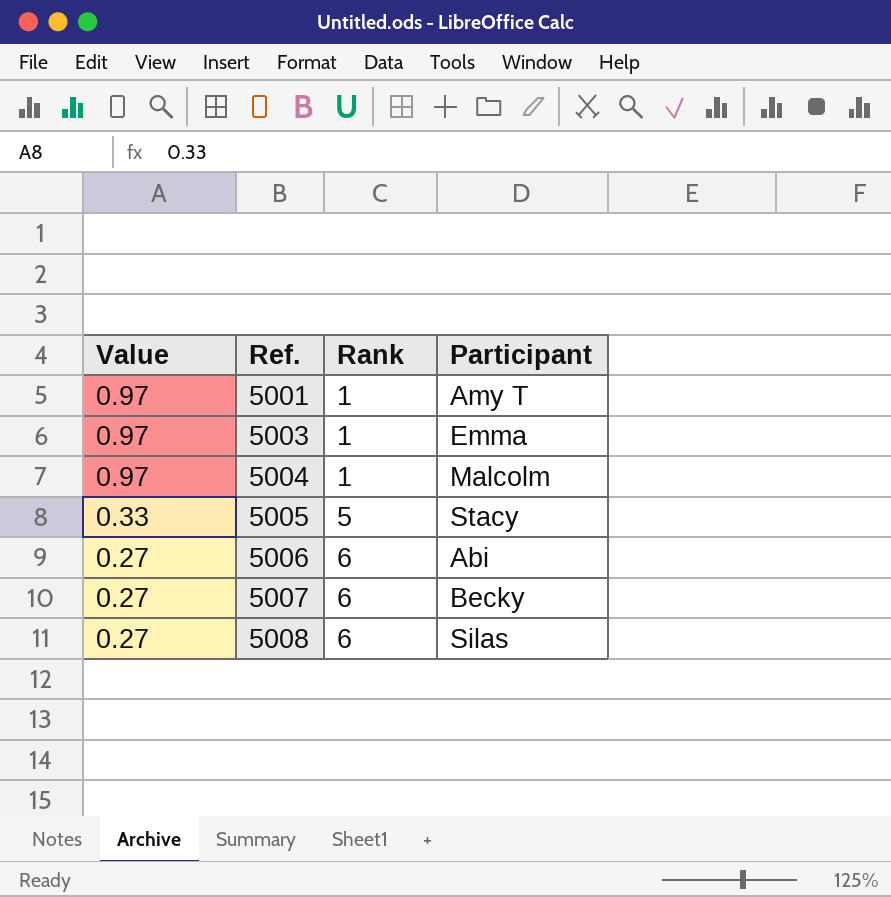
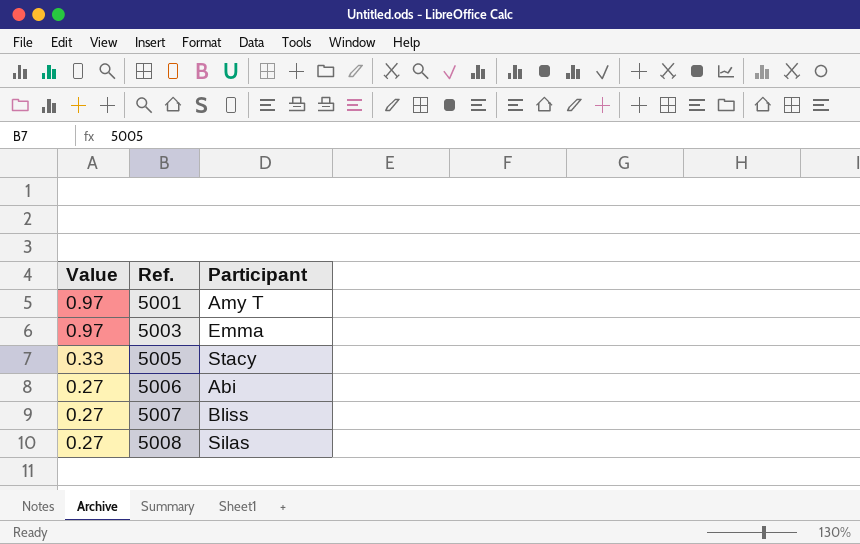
column Rank | position: 3 -> none
row 5004: 0.97 | 1 | Malcolm -> none
5007 | Participant: Becky -> Bliss

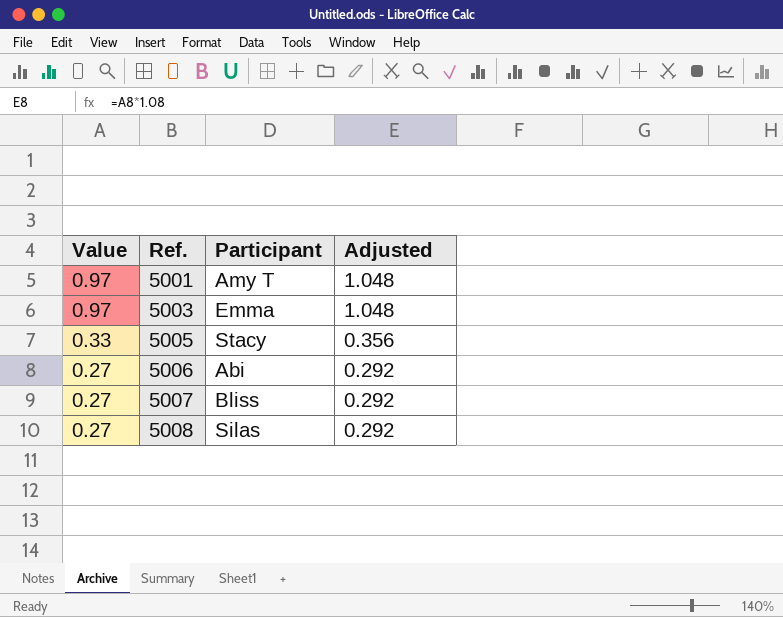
column Adjusted | formula: none -> [Value] * 1.08

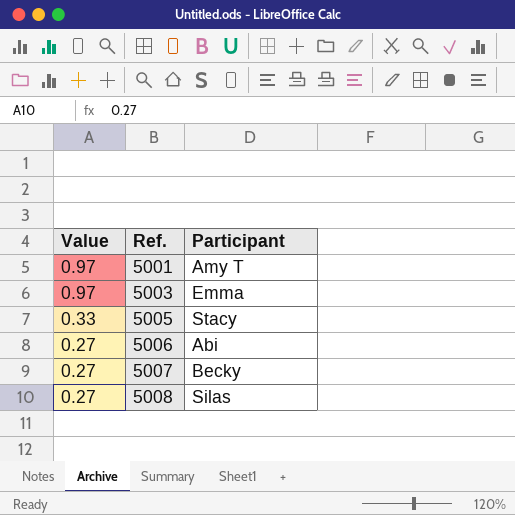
column Adjusted | formula: [Value] * 1.08 -> none
5007 | Participant: Bliss -> Becky

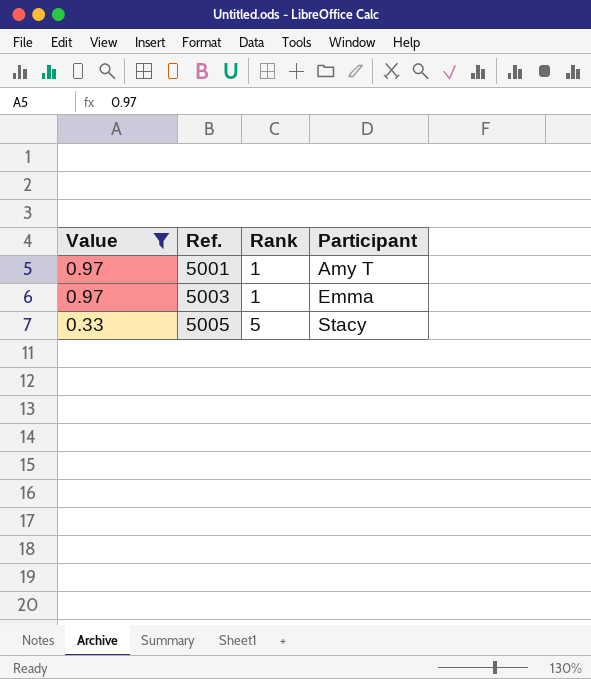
filter: none -> Value != 0.27
column Rank | position: none -> 3

